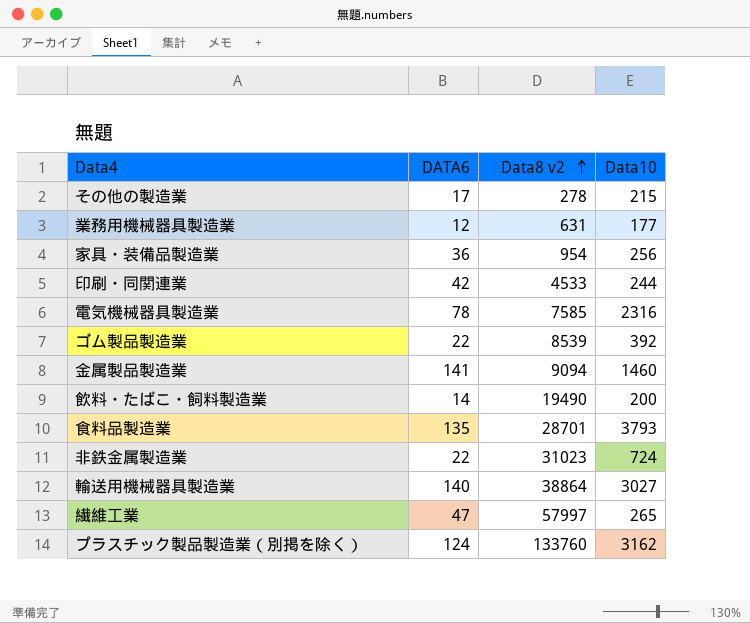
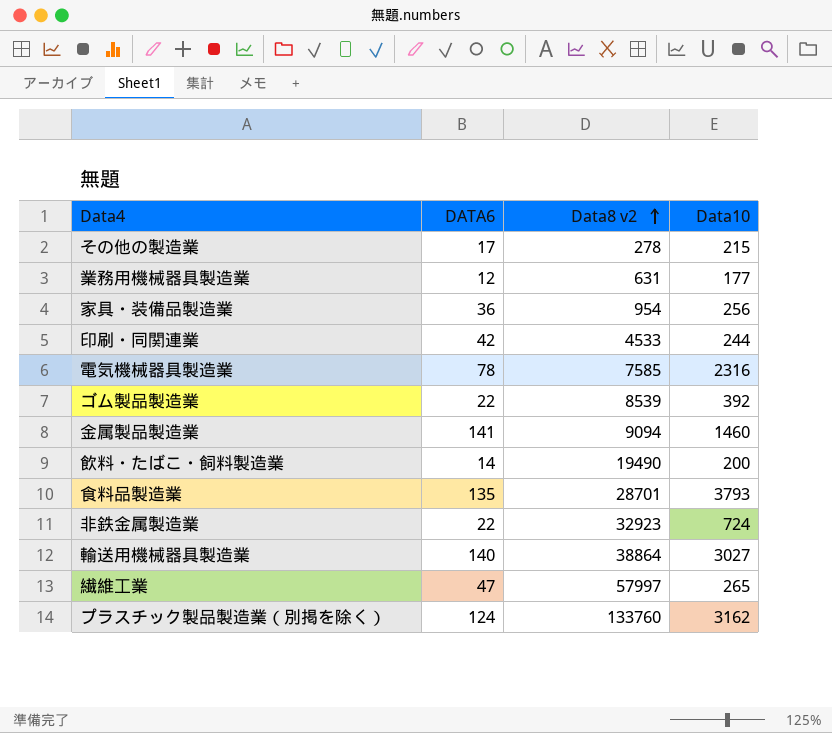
非鉄金属製造業 | Data8 v2: 31023 -> 32923

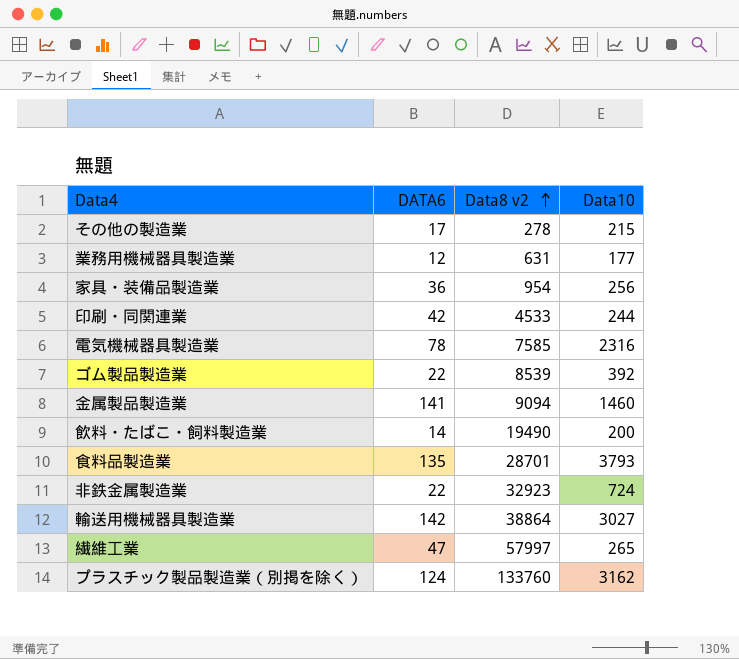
輸送用機械器具製造業 | DATA6: 140 -> 142

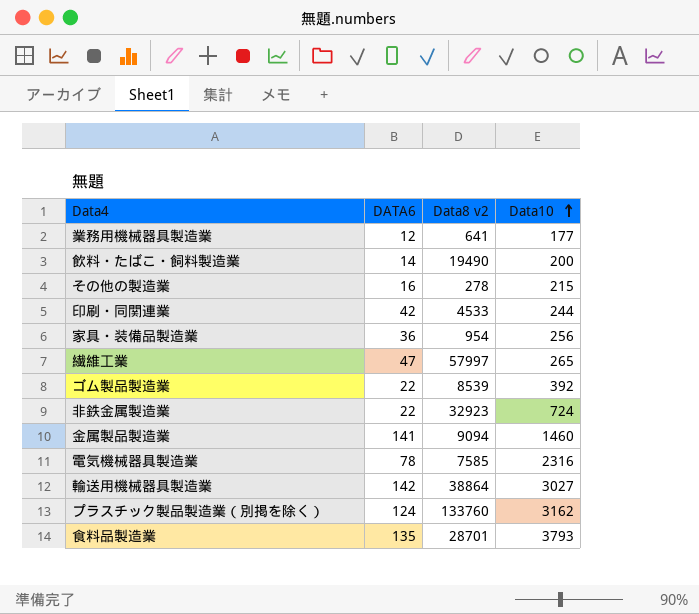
row order: Data8 v2 ascending -> Data10 ascending
業務用機械器具製造業 | Data8 v2: 631 -> 641
その他の製造業 | DATA6: 17 -> 16

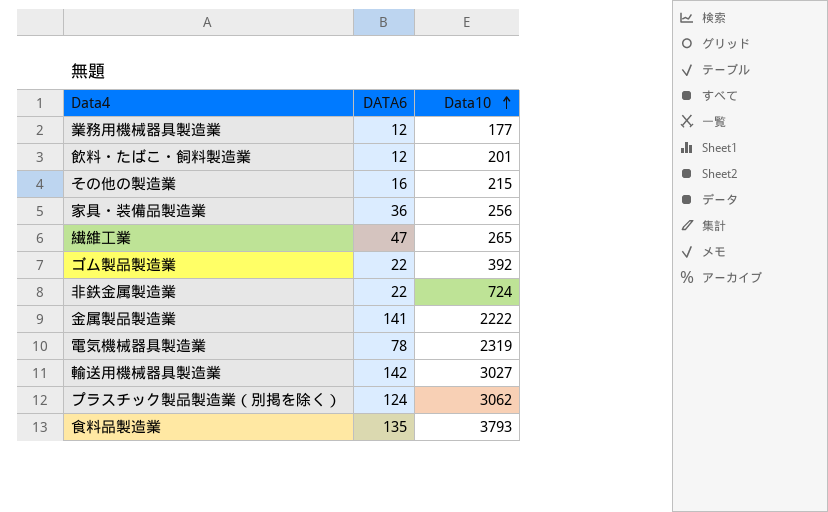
column Data8 v2 | position: 3 -> none
row 印刷・同関連業: 42 | 4533 | 244 -> none
飲料・たばこ・飼料製造業 | DATA6: 14 -> 12
飲料・たばこ・飼料製造業 | Data10: 200 -> 201
金属製品製造業 | Data10: 1460 -> 2222
電気機械器具製造業 | Data10: 2316 -> 2319
プラスチック製品製造業（別掲を除く） | Data10: 3162 -> 3062

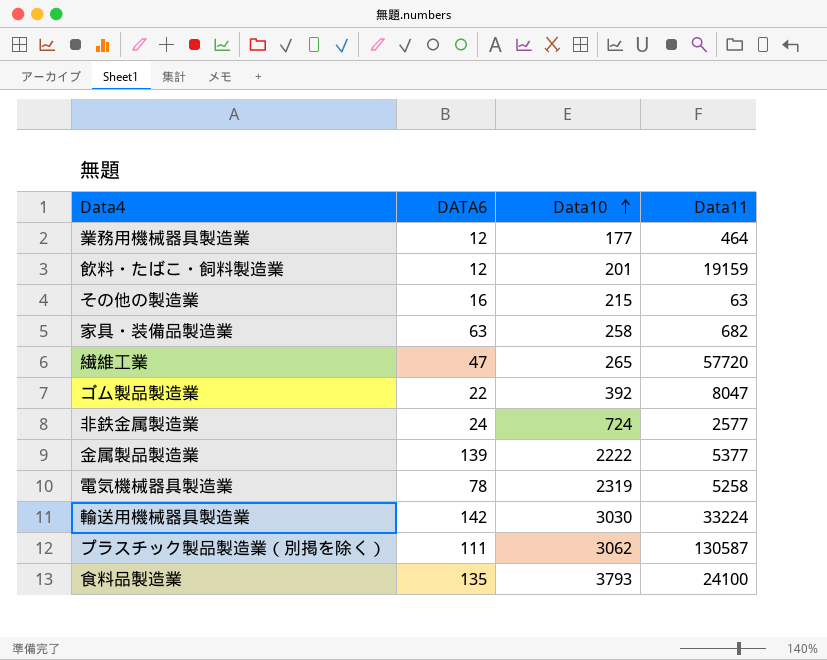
column Data11 | position: none -> 4
家具・装備品製造業 | DATA6: 36 -> 63
家具・装備品製造業 | Data10: 256 -> 258
非鉄金属製造業 | DATA6: 22 -> 24
金属製品製造業 | DATA6: 141 -> 139
輸送用機械器具製造業 | Data10: 3027 -> 3030
プラスチック製品製造業（別掲を除く） | DATA6: 124 -> 111

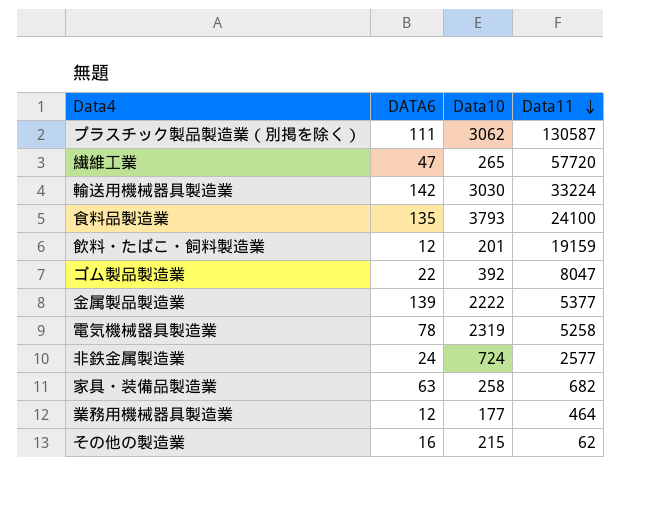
row order: Data10 ascending -> Data11 descending
その他の製造業 | Data11: 63 -> 62

